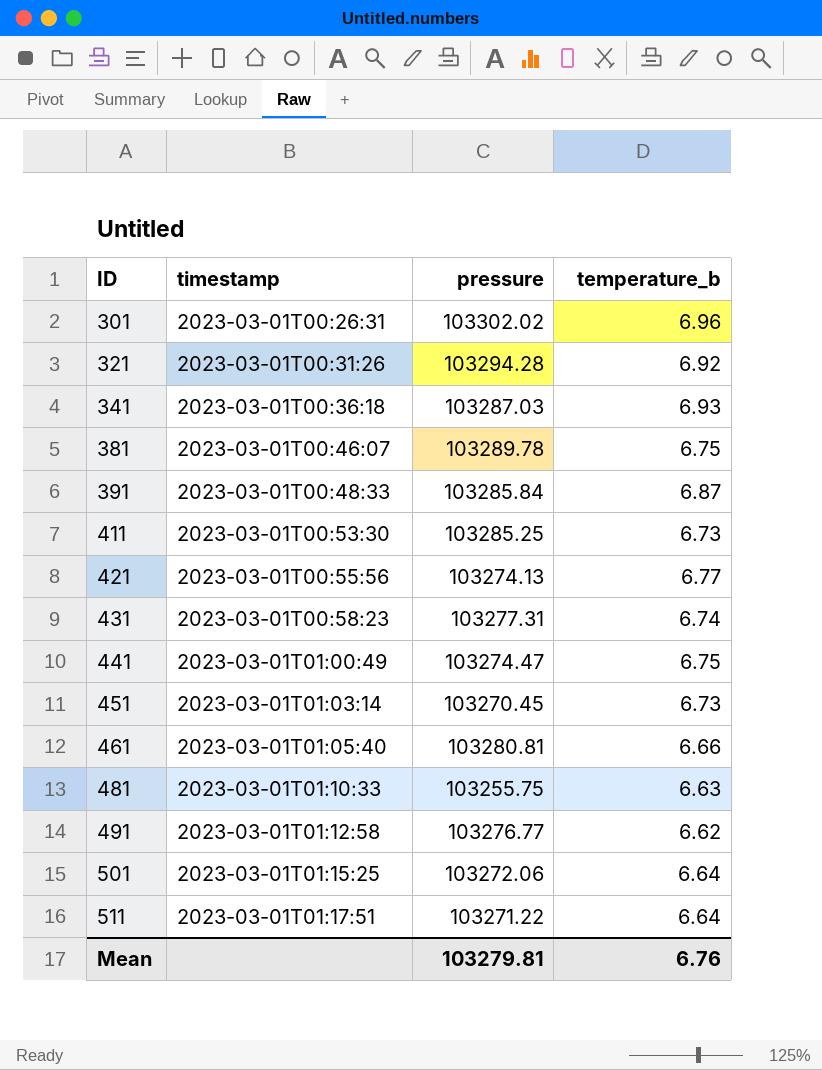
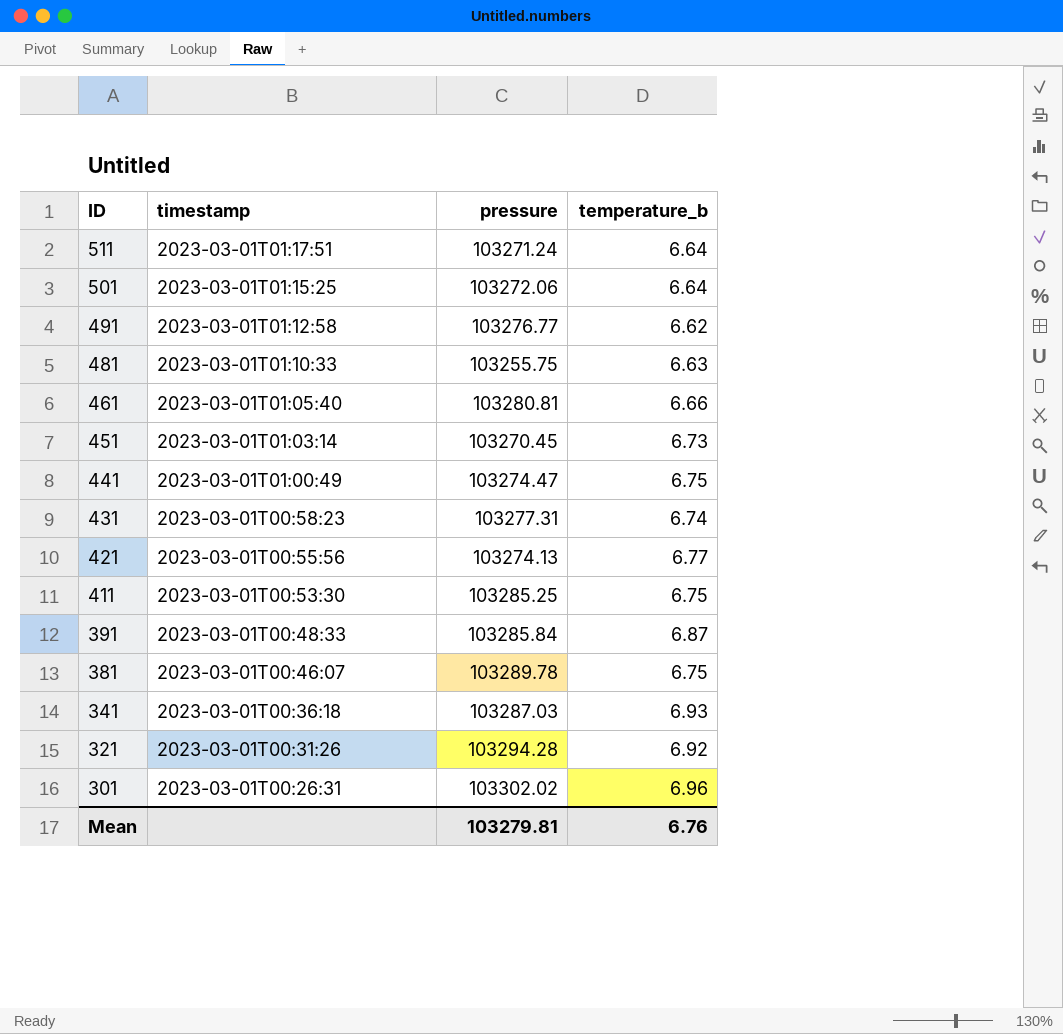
row order: ID ascending -> ID descending
511 | pressure: 103271.22 -> 103271.24
411 | temperature_b: 6.73 -> 6.75

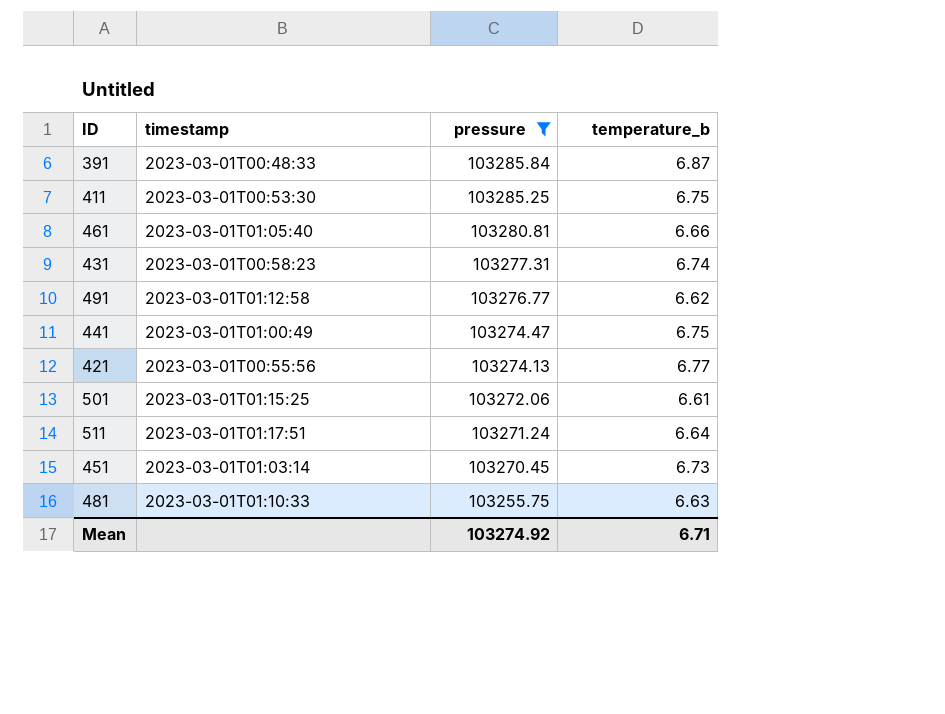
filter: none -> pressure <= 103285.84
row order: ID descending -> pressure descending
501 | temperature_b: 6.64 -> 6.61
Mean | pressure: 103279.81 -> 103274.92
Mean | temperature_b: 6.76 -> 6.71

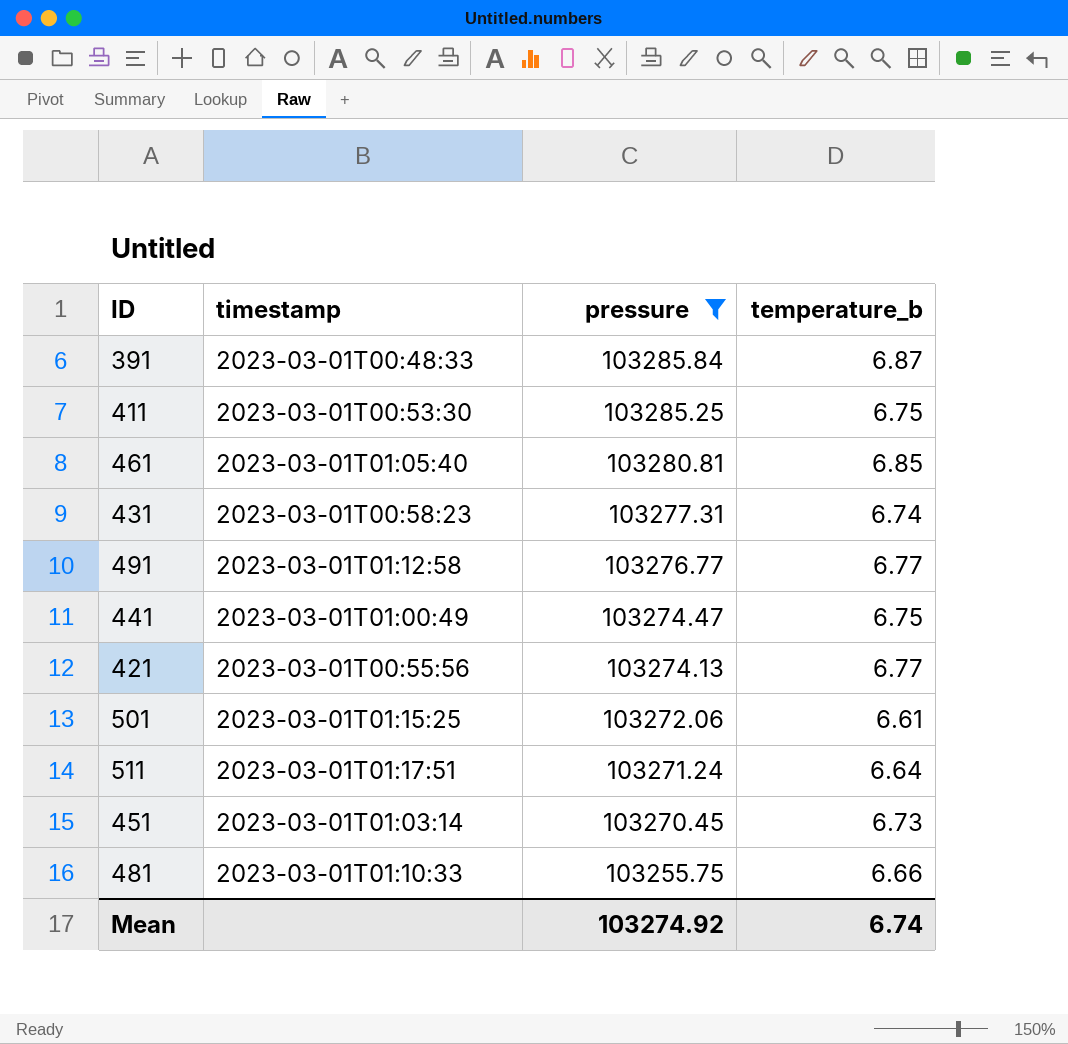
461 | temperature_b: 6.66 -> 6.85
491 | temperature_b: 6.62 -> 6.77
481 | temperature_b: 6.63 -> 6.66
Mean | temperature_b: 6.71 -> 6.74

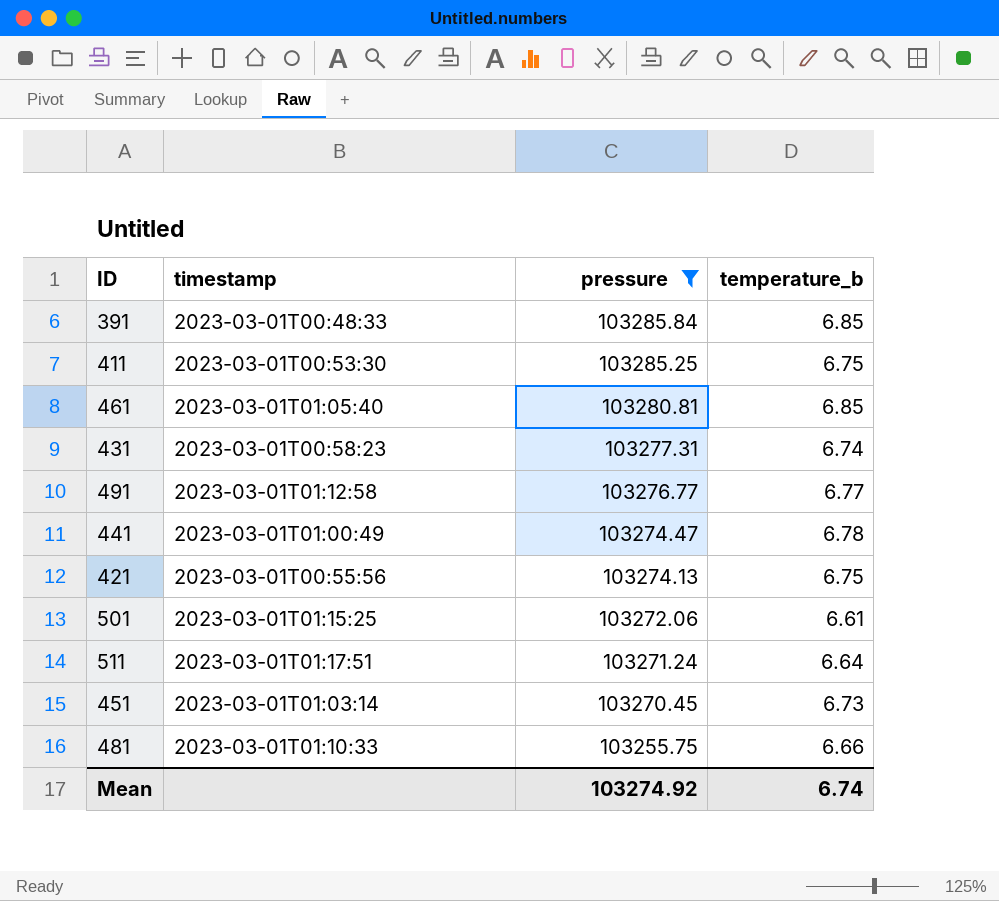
391 | temperature_b: 6.87 -> 6.85
441 | temperature_b: 6.75 -> 6.78
421 | temperature_b: 6.77 -> 6.75

